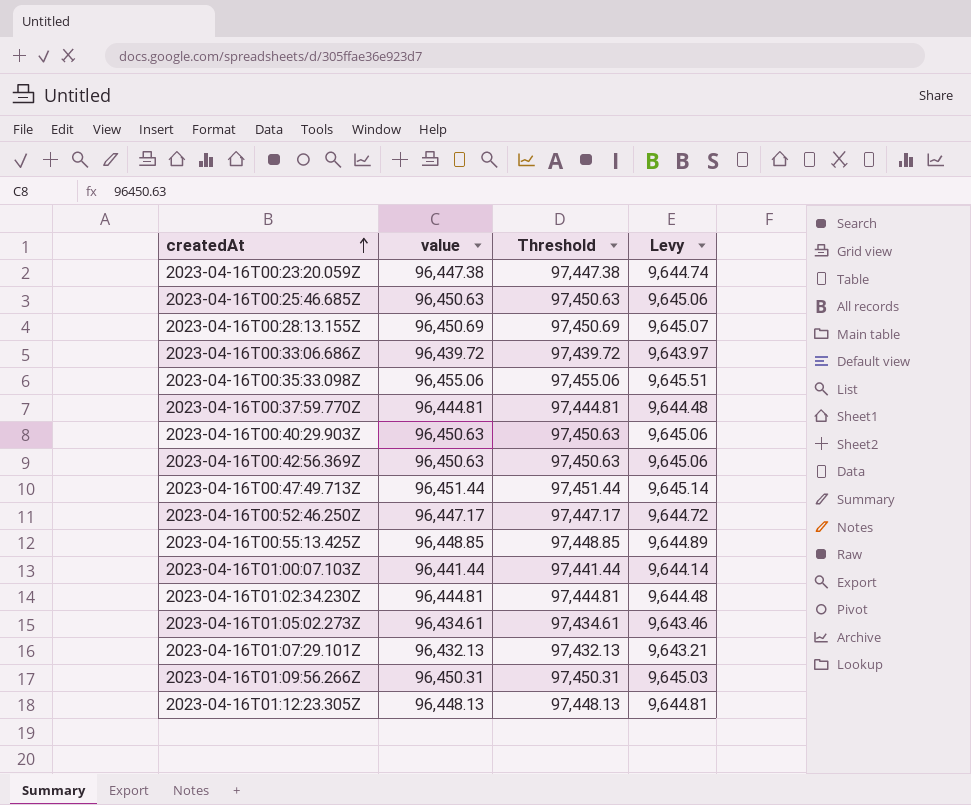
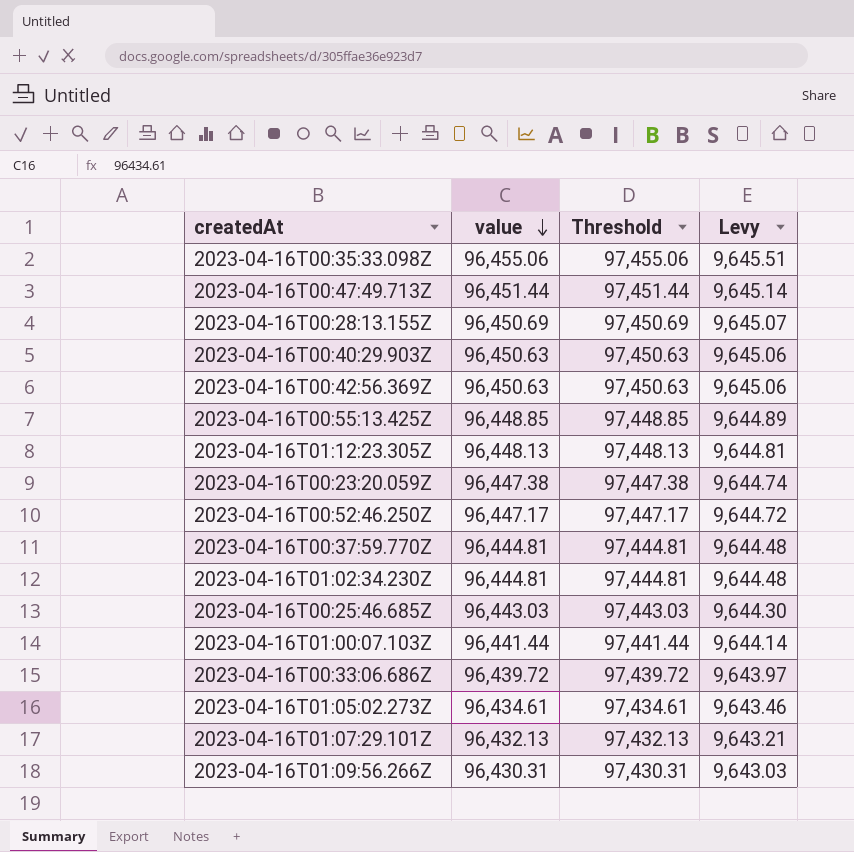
row order: createdAt ascending -> value descending
2023-04-16T00:25:46.685Z | value: 96,450.63 -> 96,443.03
2023-04-16T00:25:46.685Z | Threshold: 97,450.63 -> 97,443.03
2023-04-16T00:25:46.685Z | Levy: 9,645.06 -> 9,644.30
2023-04-16T01:09:56.266Z | value: 96,450.31 -> 96,430.31
2023-04-16T01:09:56.266Z | Threshold: 97,450.31 -> 97,430.31
2023-04-16T01:09:56.266Z | Levy: 9,645.03 -> 9,643.03

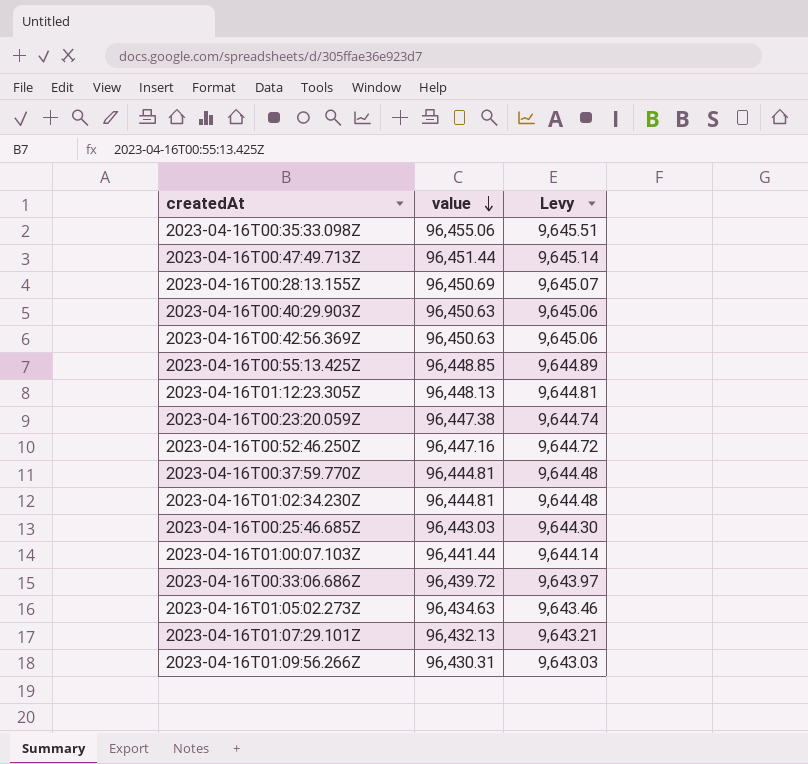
column Threshold | formula: [value] + 1000 -> none
2023-04-16T00:52:46.250Z | value: 96,447.17 -> 96,447.16
2023-04-16T01:05:02.273Z | value: 96,434.61 -> 96,434.63

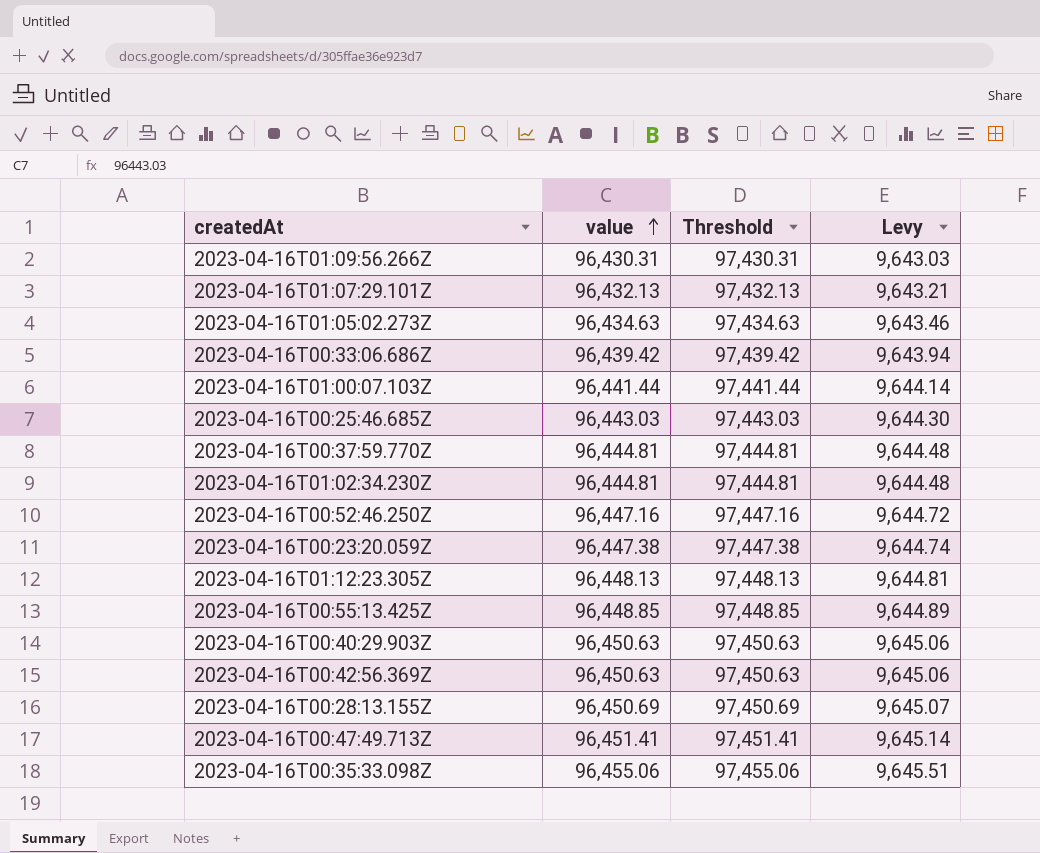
row order: value descending -> value ascending
column Threshold | formula: none -> [value] + 1000
2023-04-16T00:33:06.686Z | value: 96,439.72 -> 96,439.42
2023-04-16T00:33:06.686Z | Levy: 9,643.97 -> 9,643.94
2023-04-16T00:47:49.713Z | value: 96,451.44 -> 96,451.41

